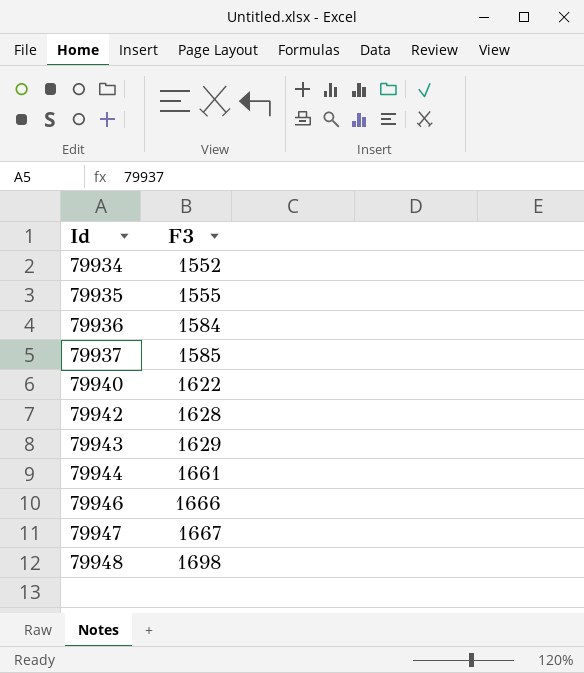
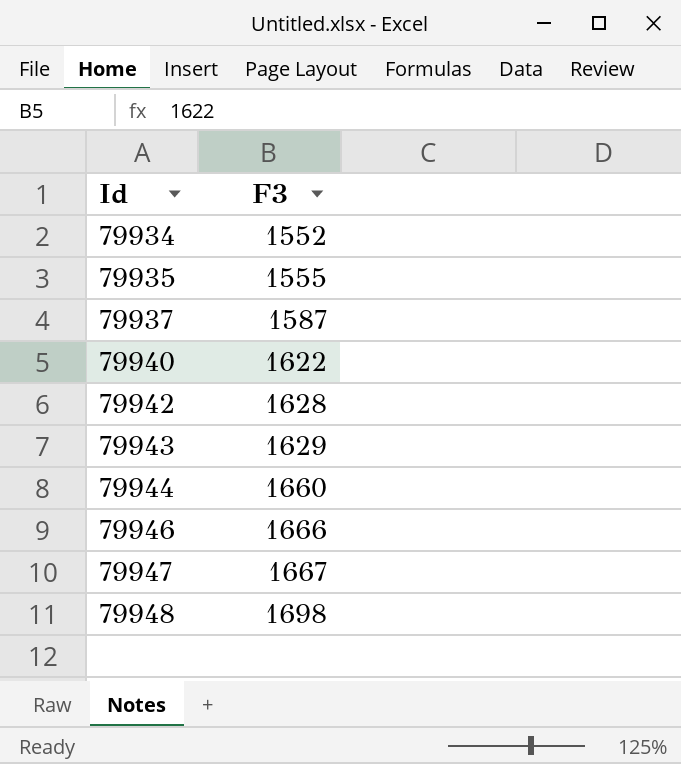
row 79936: 1584 -> none
79937 | F3: 1585 -> 1587
79944 | F3: 1661 -> 1660

